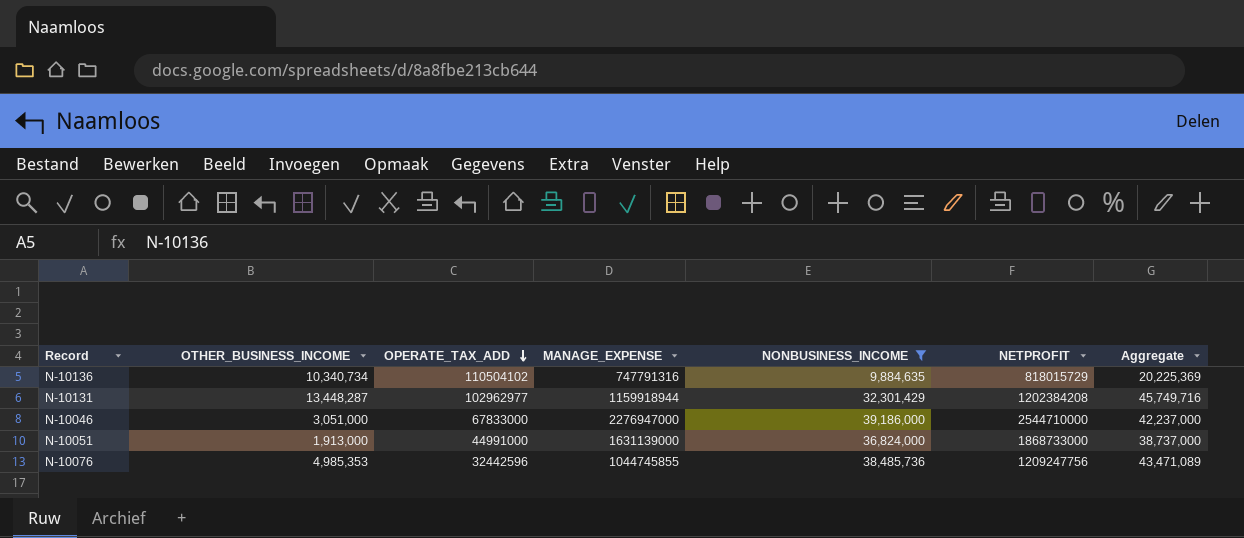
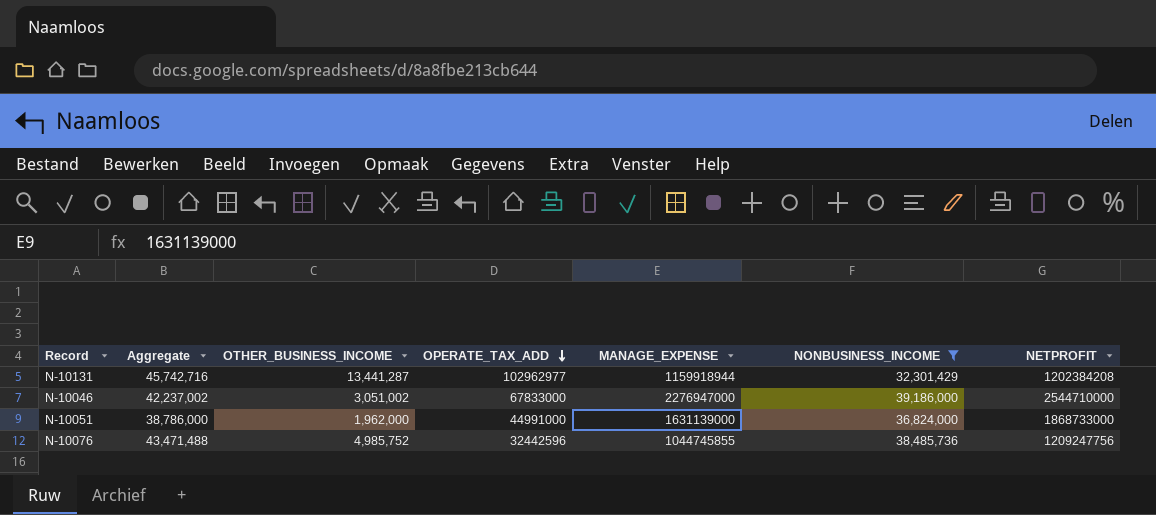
column Aggregate | position: 7 -> 2
row N-10136: 10,340,734 | 110504102 | 747791316 | 9,884,635 | 818015729 | 20,225,369 -> none
N-10131 | Aggregate: 45,749,716 -> 45,742,716
N-10131 | OTHER_BUSINESS_INCOME: 13,448,287 -> 13,441,287
N-10046 | Aggregate: 42,237,000 -> 42,237,002
N-10046 | OTHER_BUSINESS_INCOME: 3,051,000 -> 3,051,002
N-10051 | Aggregate: 38,737,000 -> 38,786,000
N-10051 | OTHER_BUSINESS_INCOME: 1,913,000 -> 1,962,000
N-10076 | Aggregate: 43,471,089 -> 43,471,488
N-10076 | OTHER_BUSINESS_INCOME: 4,985,353 -> 4,985,752

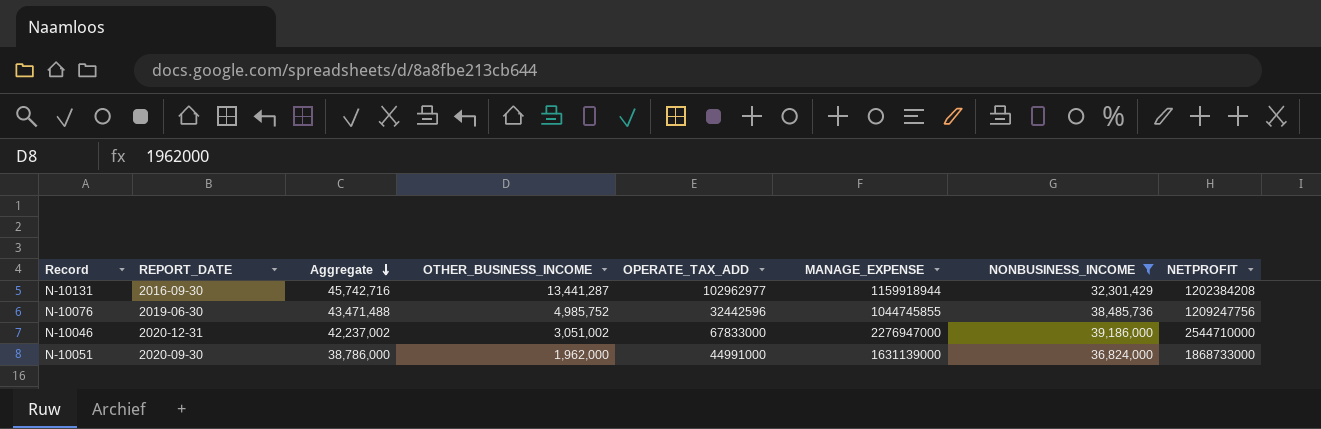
row order: OPERATE_TAX_ADD descending -> Aggregate descending
column REPORT_DATE | position: none -> 2

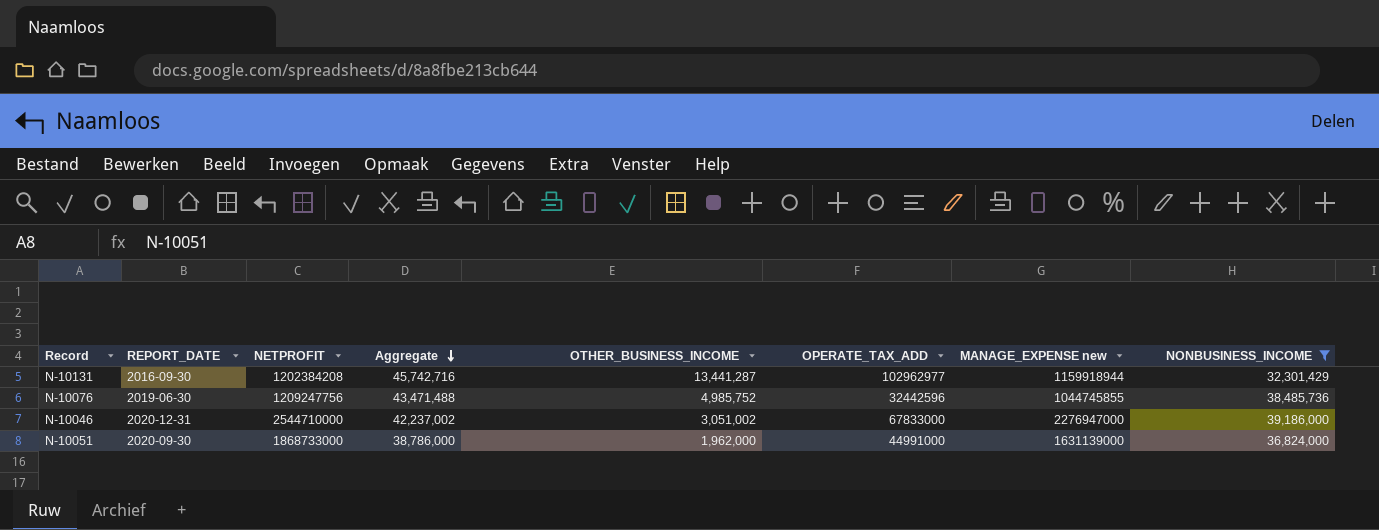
column NETPROFIT | position: 8 -> 3
column name: MANAGE_EXPENSE -> MANAGE_EXPENSE new

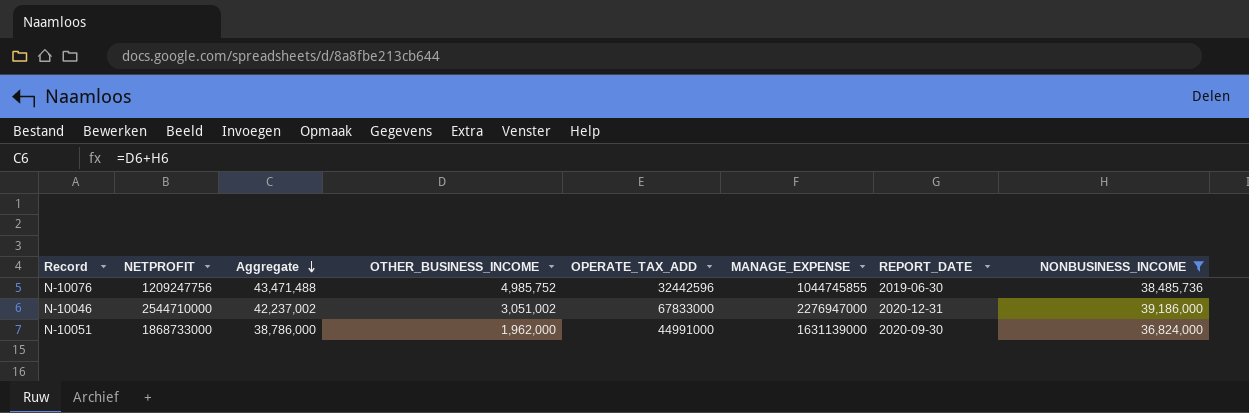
column name: MANAGE_EXPENSE new -> MANAGE_EXPENSE
column REPORT_DATE | position: 2 -> 7
row N-10131: 2016-09-30 | 1202384208 | 45,742,716 | 13,441,287 | 102962977 | 1159918944 | 32,301,429 -> none

